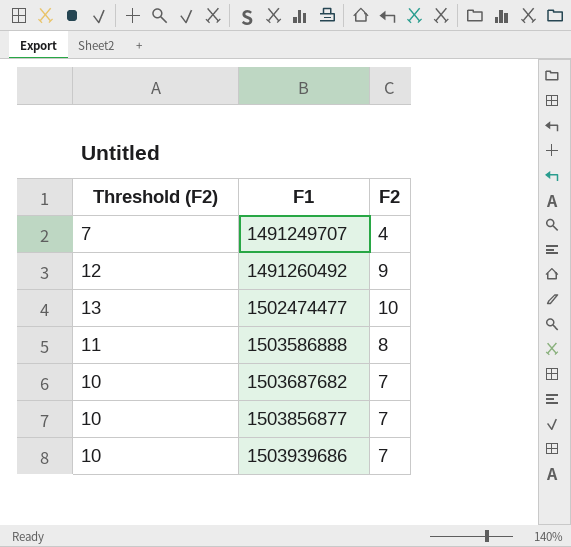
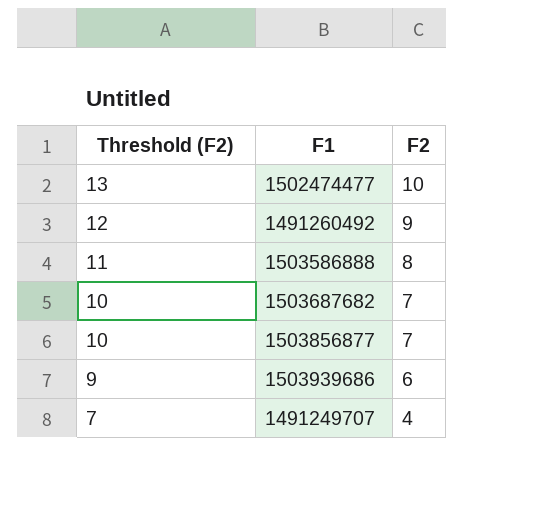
row order: F1 ascending -> Threshold (F2) descending
1503939686 | Threshold (F2): 10 -> 9
1503939686 | F2: 7 -> 6

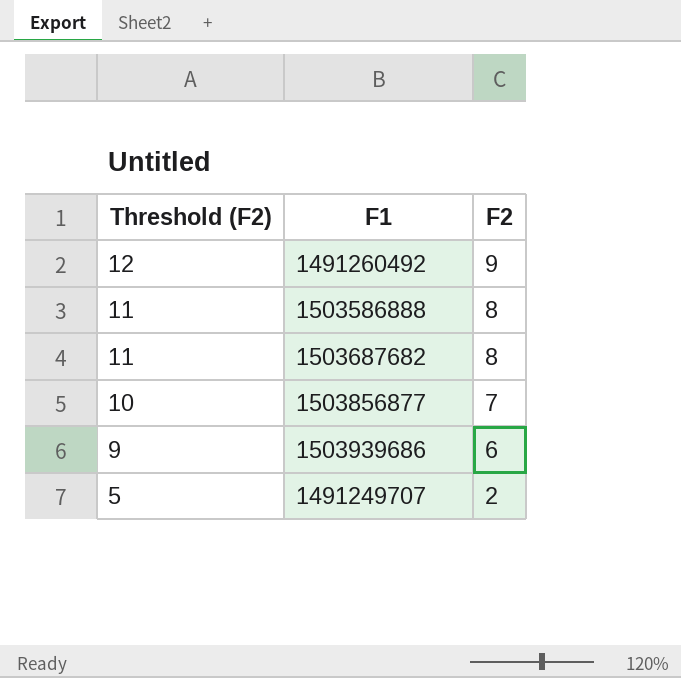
row 1502474477: 13 | 10 -> none
1503687682 | Threshold (F2): 10 -> 11
1503687682 | F2: 7 -> 8
1491249707 | Threshold (F2): 7 -> 5
1491249707 | F2: 4 -> 2

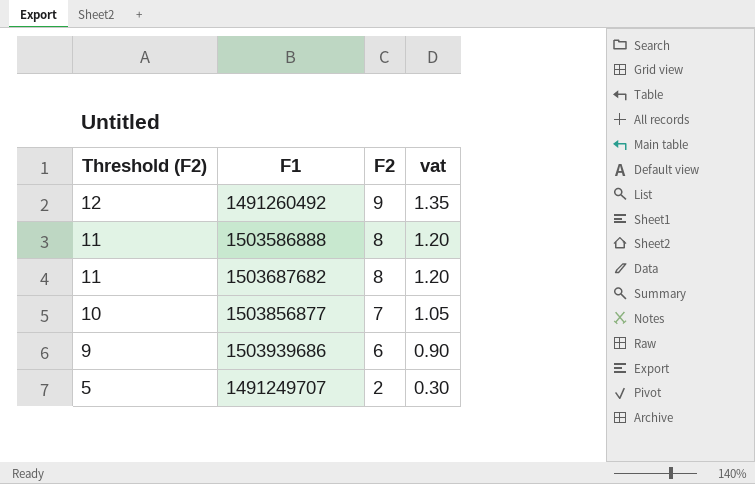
column vat | formula: none -> [F2] * 0.15

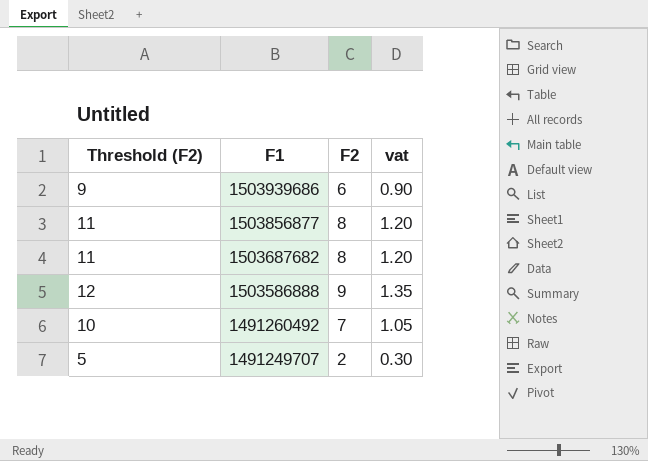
row order: Threshold (F2) descending -> F1 descending
1503856877 | Threshold (F2): 10 -> 11
1503856877 | F2: 7 -> 8
1503856877 | vat: 1.05 -> 1.20
1503586888 | Threshold (F2): 11 -> 12
1503586888 | F2: 8 -> 9
1503586888 | vat: 1.20 -> 1.35
1491260492 | Threshold (F2): 12 -> 10
1491260492 | F2: 9 -> 7
1491260492 | vat: 1.35 -> 1.05

